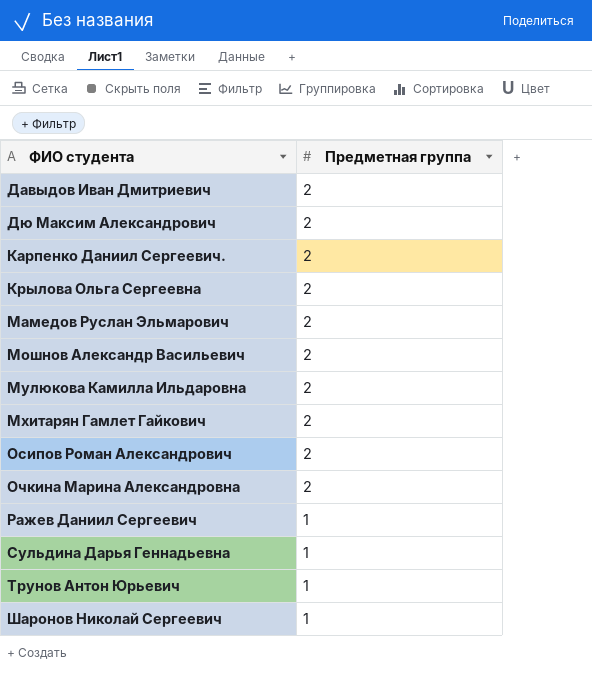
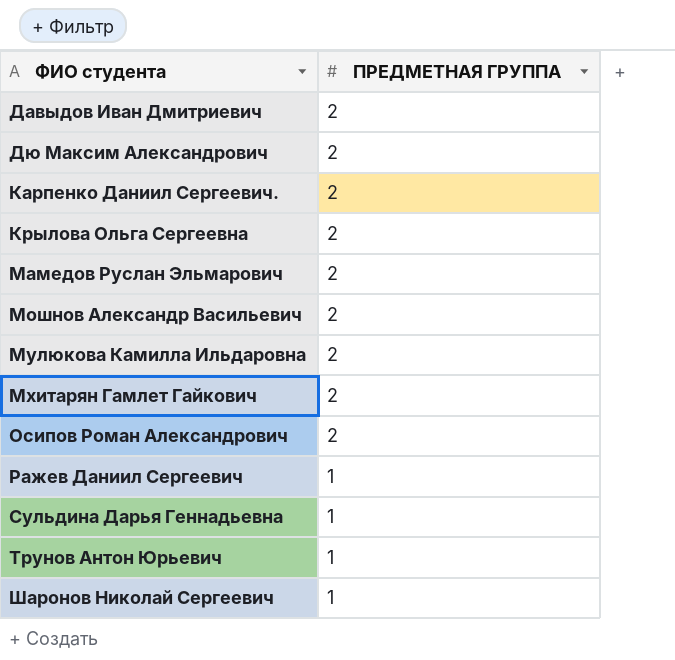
column name: Предметная группа -> ПРЕДМЕТНАЯ ГРУППА
row Очкина Марина Александровна: 2 -> none

